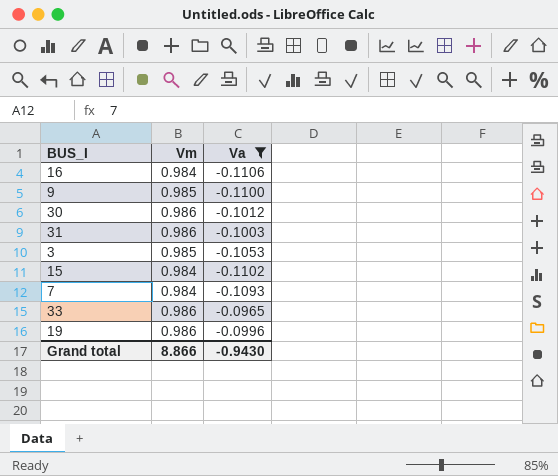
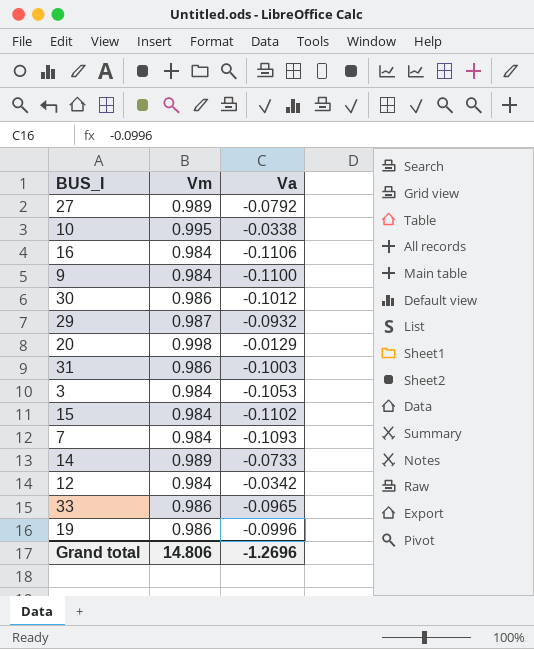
filter: Va <= -0.0965 -> none
9 | Vm: 0.985 -> 0.984
3 | Vm: 0.985 -> 0.984
Grand total | Vm: 8.866 -> 14.806
Grand total | Va: -0.9430 -> -1.2696

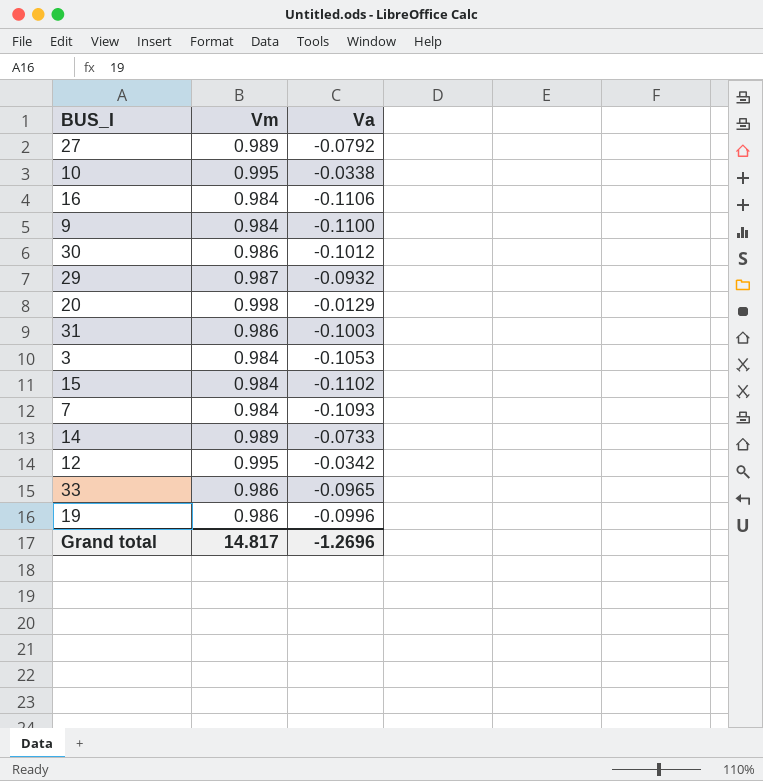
12 | Vm: 0.984 -> 0.995
Grand total | Vm: 14.806 -> 14.817

